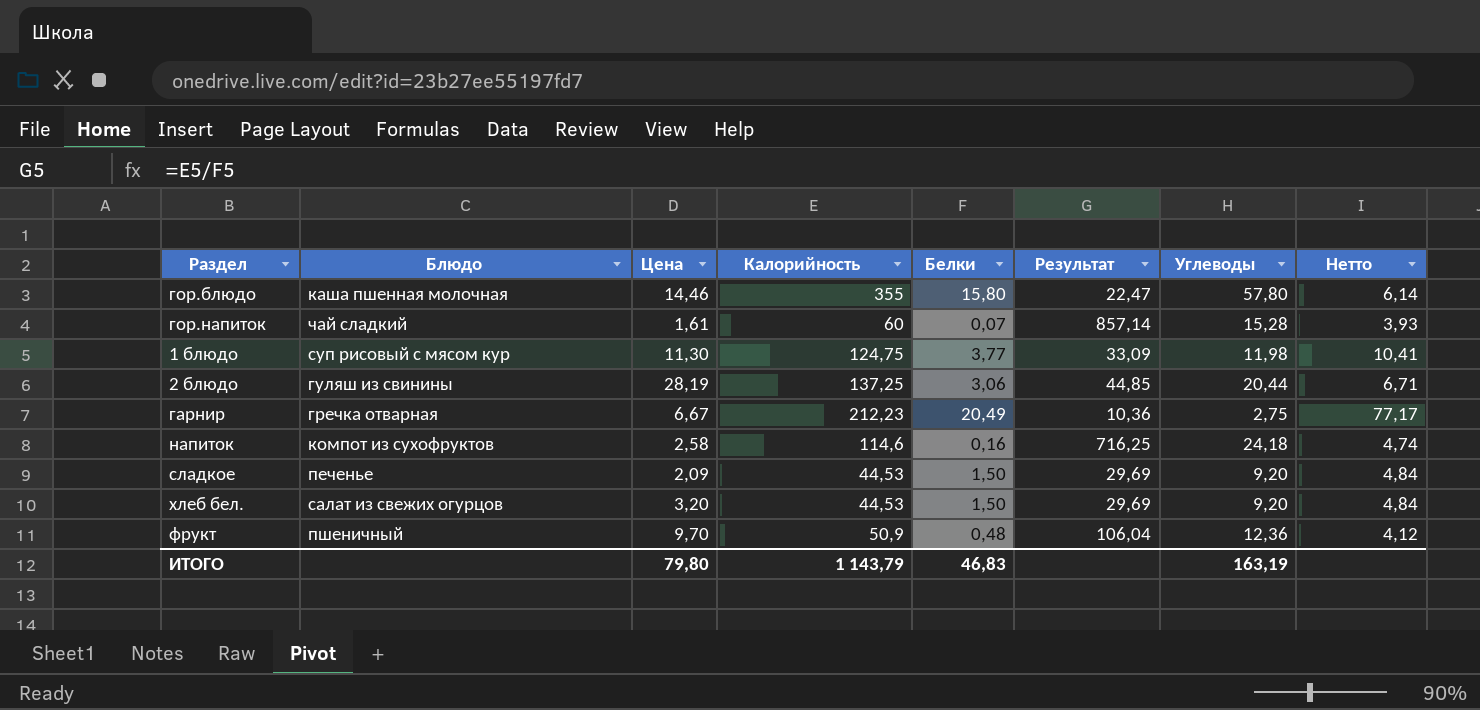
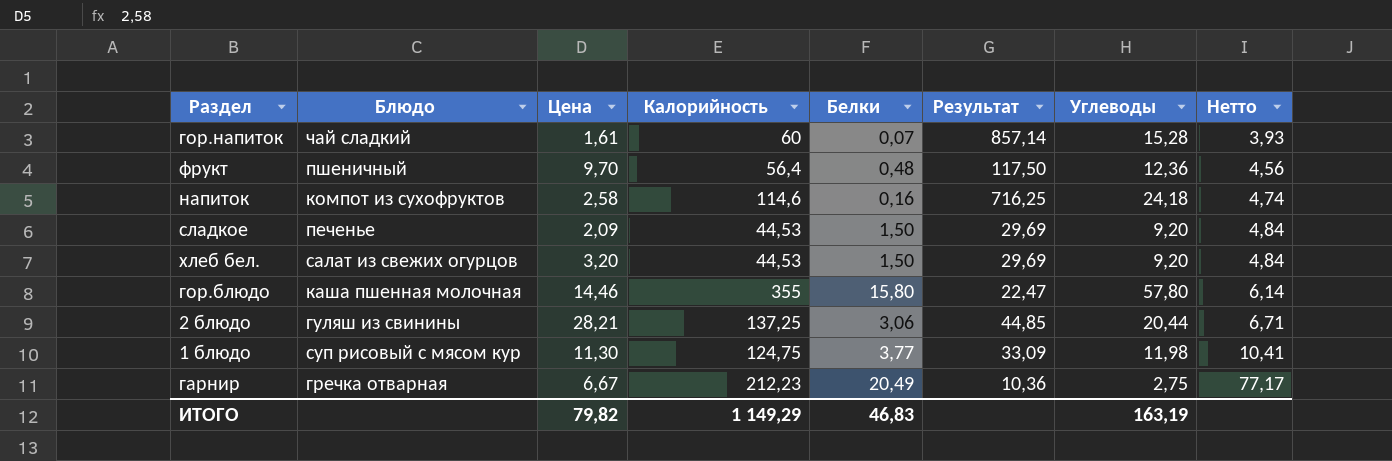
row order: none -> Нетто ascending
фрукт | Калорийность: 50,9 -> 56,4
фрукт | Результат: 106,04 -> 117,50
фрукт | Нетто: 4,12 -> 4,56
2 блюдо | Цена: 28,19 -> 28,21
ИТОГО | Цена: 79,80 -> 79,82
ИТОГО | Калорийность: 1 143,79 -> 1 149,29

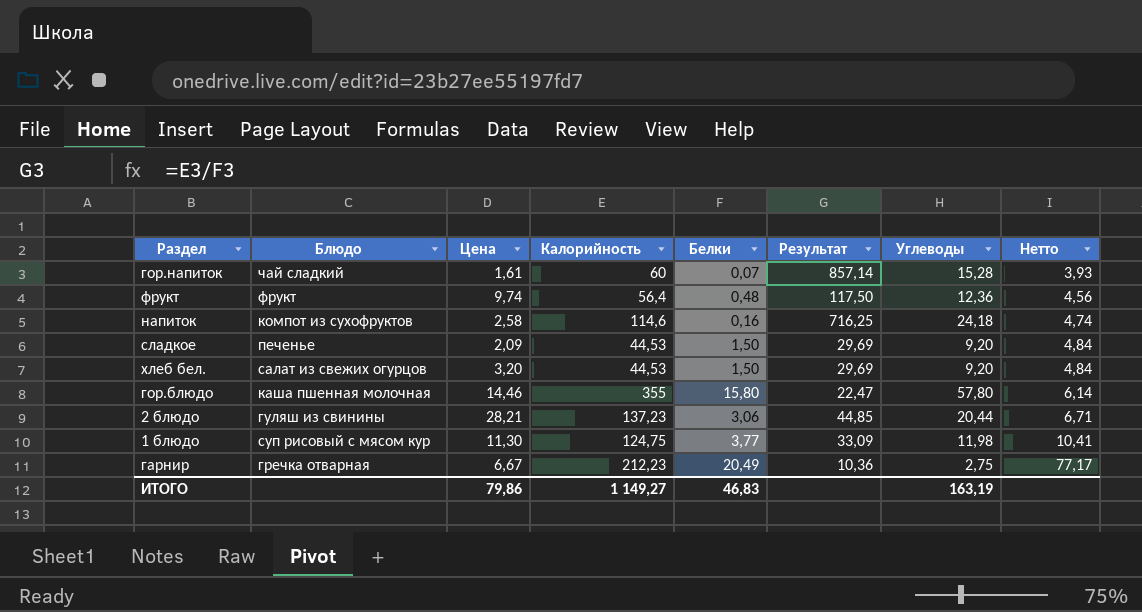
фрукт | Блюдо: пшеничный -> фрукт
фрукт | Цена: 9,70 -> 9,74
2 блюдо | Калорийность: 137,25 -> 137,23
ИТОГО | Цена: 79,82 -> 79,86
ИТОГО | Калорийность: 1 149,29 -> 1 149,27

